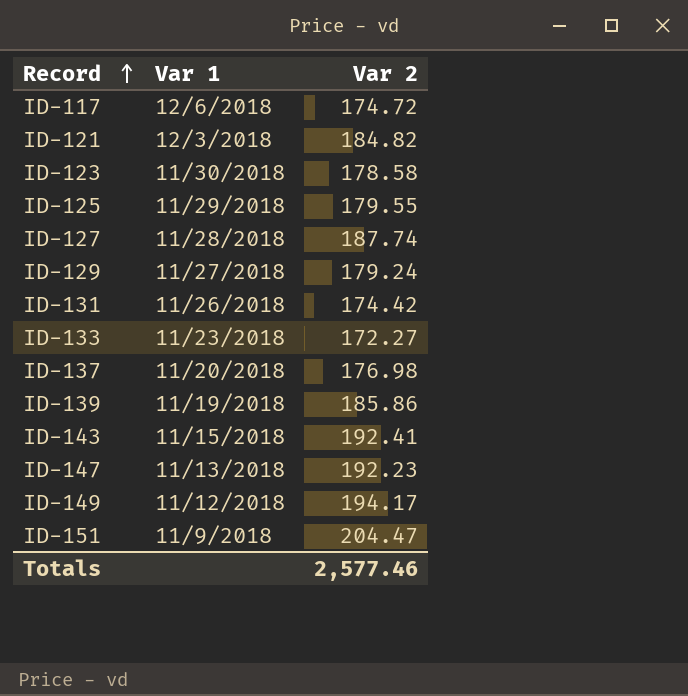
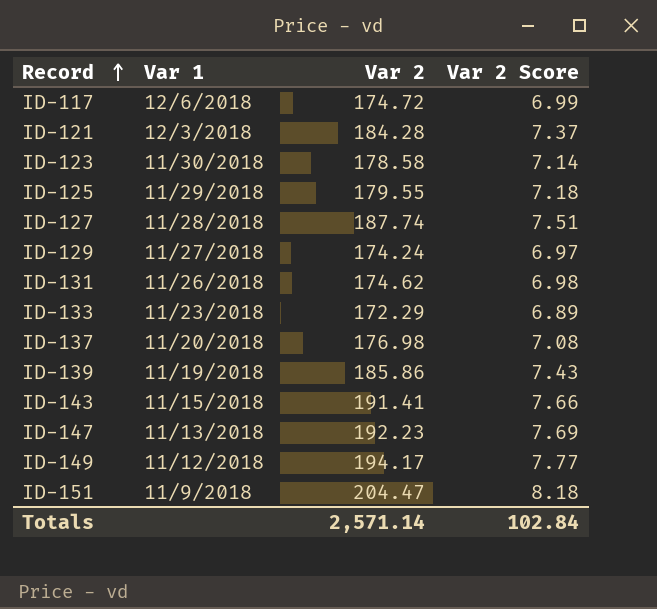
column Var 2 Score | formula: none -> [Var 2] * 0.04
ID-121 | Var 2: 184.82 -> 184.28
ID-129 | Var 2: 179.24 -> 174.24
ID-131 | Var 2: 174.42 -> 174.62
ID-133 | Var 2: 172.27 -> 172.29
ID-143 | Var 2: 192.41 -> 191.41
Totals | Var 2: 2,577.46 -> 2,571.14

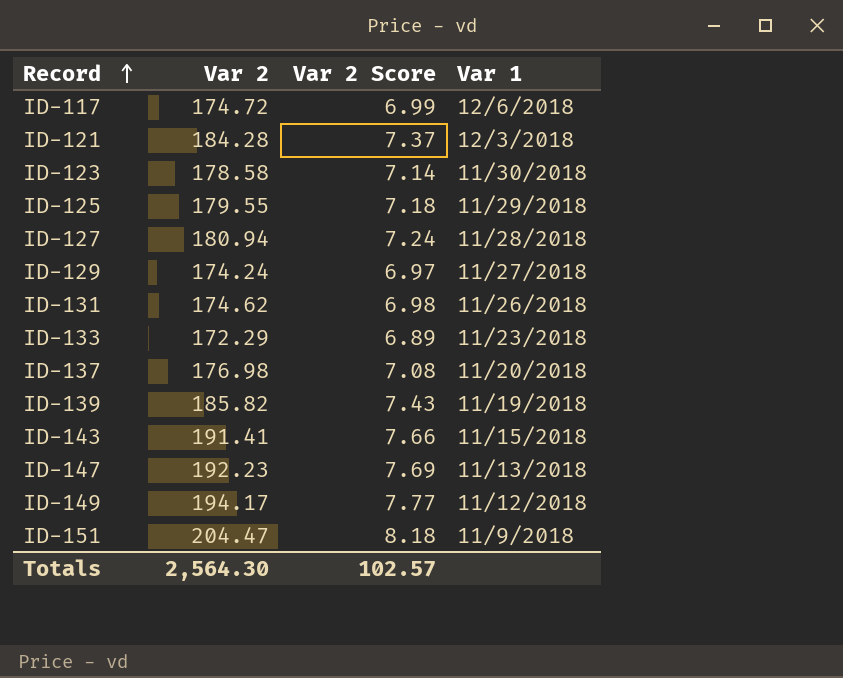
column Var 1 | position: 2 -> 4
ID-127 | Var 2: 187.74 -> 180.94
ID-127 | Var 2 Score: 7.51 -> 7.24
ID-139 | Var 2: 185.86 -> 185.82
Totals | Var 2: 2,571.14 -> 2,564.30
Totals | Var 2 Score: 102.84 -> 102.57

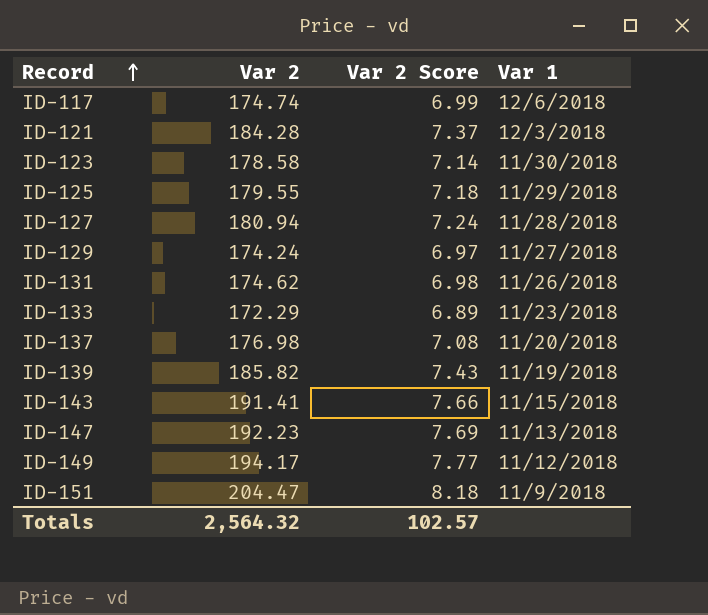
ID-117 | Var 2: 174.72 -> 174.74
Totals | Var 2: 2,564.30 -> 2,564.32

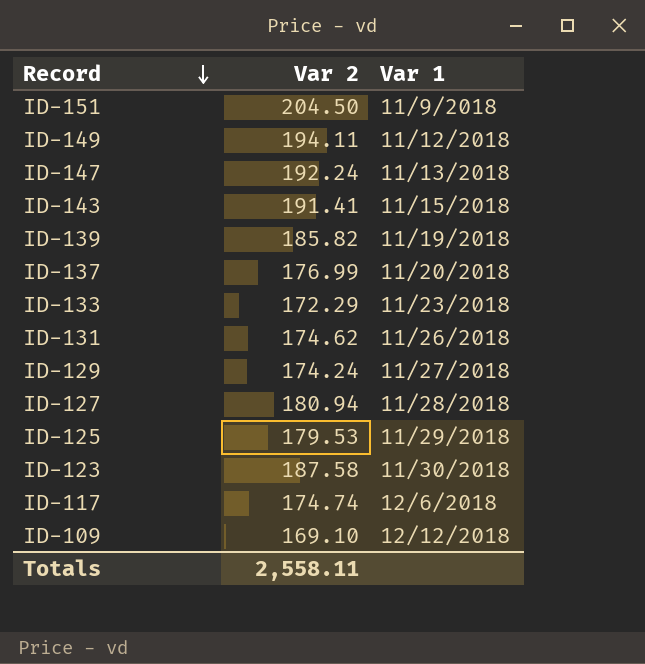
row order: Record ascending -> Record descending
column Var 2 Score | formula: [Var 2] * 0.04 -> none
row ID-121: 184.28 | 7.37 | 12/3/2018 -> none
ID-151 | Var 2: 204.47 -> 204.50
ID-149 | Var 2: 194.17 -> 194.11
ID-147 | Var 2: 192.23 -> 192.24
ID-137 | Var 2: 176.98 -> 176.99
ID-125 | Var 2: 179.55 -> 179.53
ID-123 | Var 2: 178.58 -> 187.58
row ID-109: none -> 169.10 | 12/12/2018
Totals | Var 2: 2,564.32 -> 2,558.11

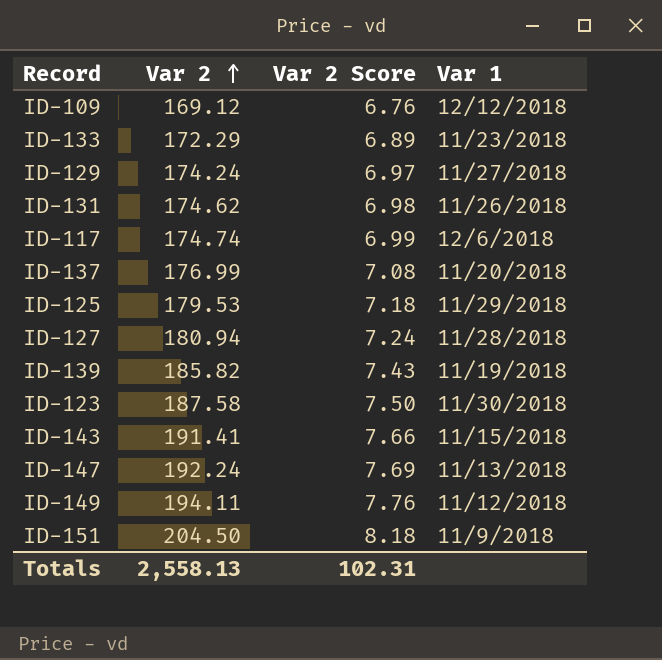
row order: Record descending -> Var 2 ascending
column Var 2 Score | formula: none -> [Var 2] * 0.04
ID-109 | Var 2: 169.10 -> 169.12
Totals | Var 2: 2,558.11 -> 2,558.13

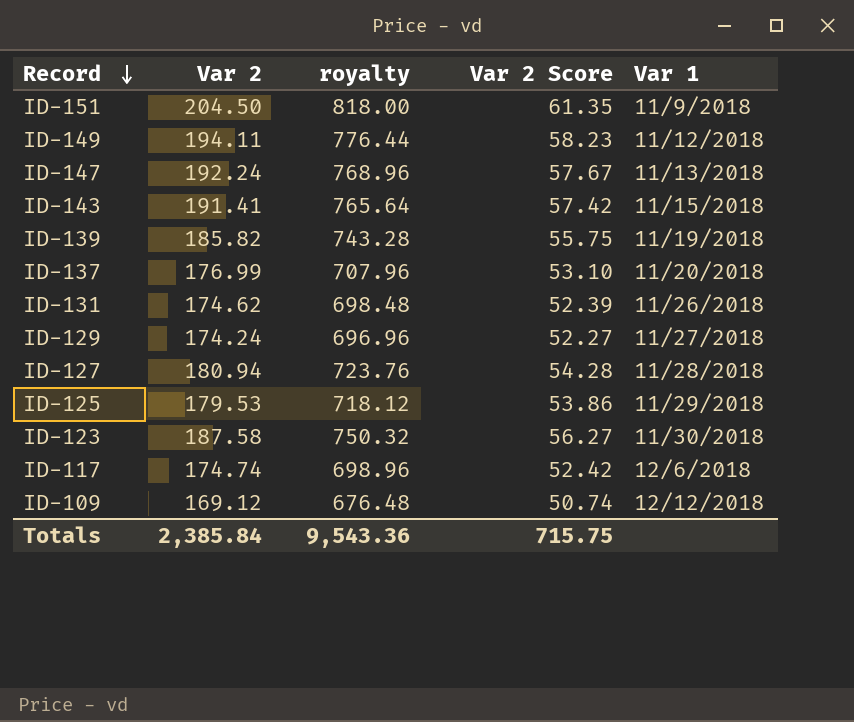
row order: Var 2 ascending -> Record descending
column royalty | formula: none -> [Var 2] * 4
column Var 2 Score | formula: [Var 2] * 0.04 -> [Var 2] * 0.3
row ID-133: 172.29 | 6.89 | 11/23/2018 -> none
Totals | Var 2: 2,558.13 -> 2,385.84
Totals | Var 2 Score: 102.31 -> 715.75

